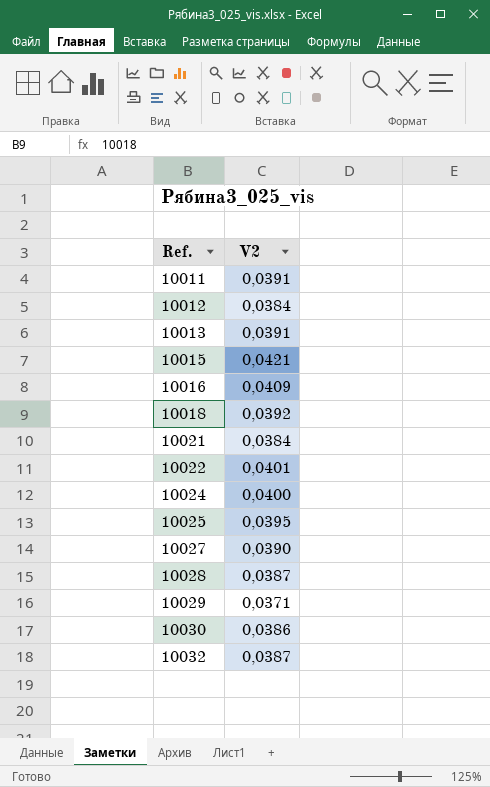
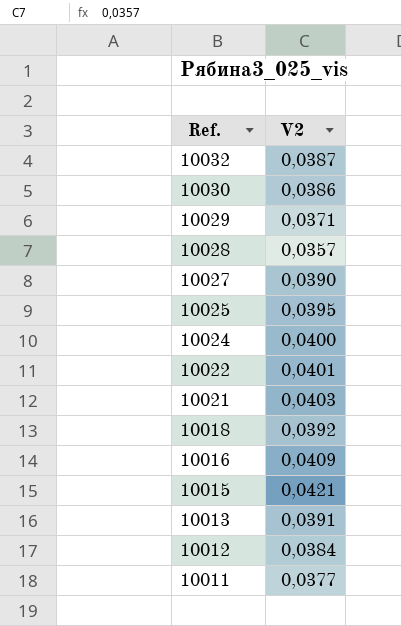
row order: Ref. ascending -> Ref. descending
10028 | V2: 0,0387 -> 0,0357
10021 | V2: 0,0384 -> 0,0403
10011 | V2: 0,0391 -> 0,0377

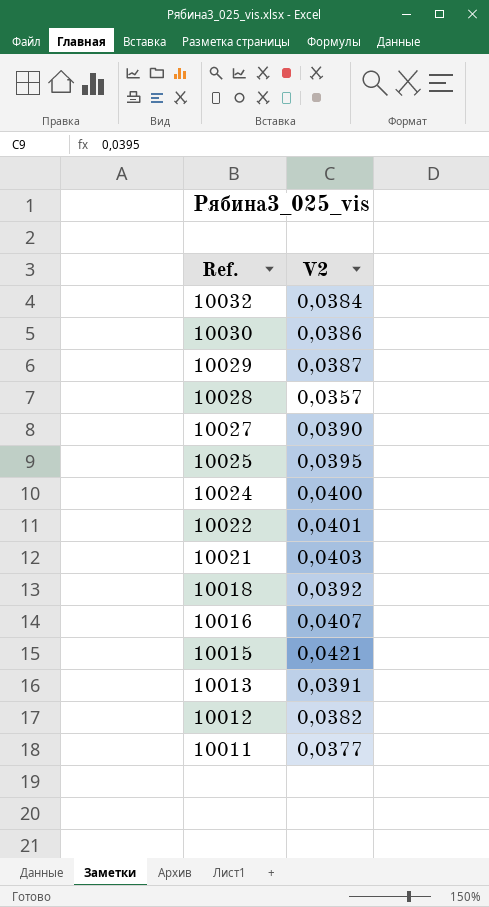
10032 | V2: 0,0387 -> 0,0384
10029 | V2: 0,0371 -> 0,0387
10016 | V2: 0,0409 -> 0,0407
10012 | V2: 0,0384 -> 0,0382

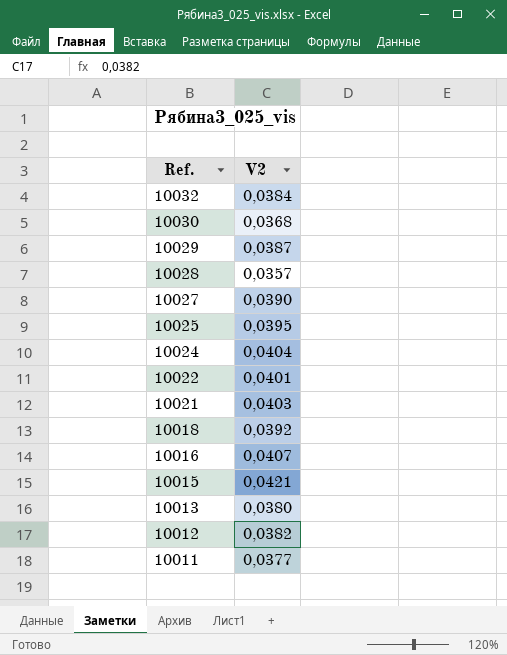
10030 | V2: 0,0386 -> 0,0368
10024 | V2: 0,0400 -> 0,0404
10013 | V2: 0,0391 -> 0,0380

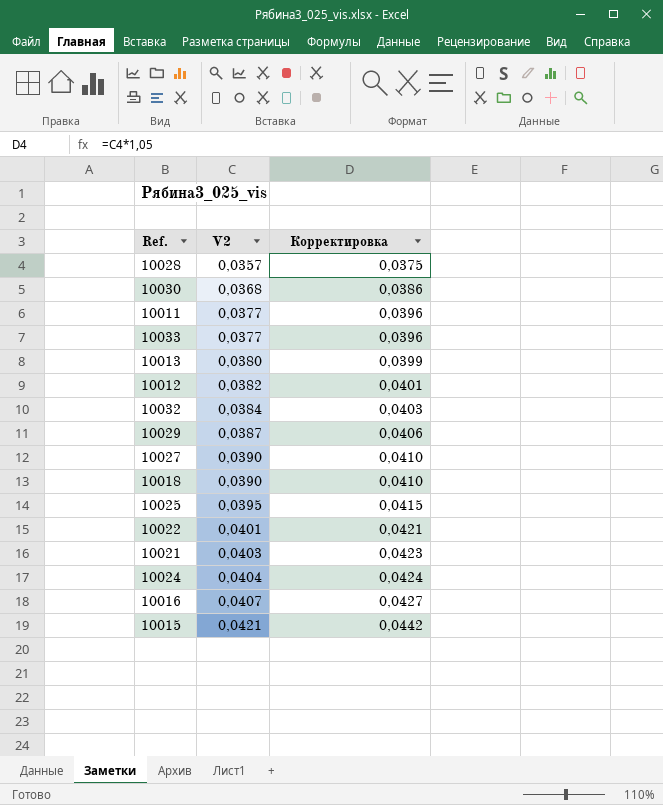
row order: Ref. descending -> V2 ascending
column Корректировка | formula: none -> [V2] * 1,05
row 10033: none -> 0,0377 | 0,0396
10018 | V2: 0,0392 -> 0,0390

